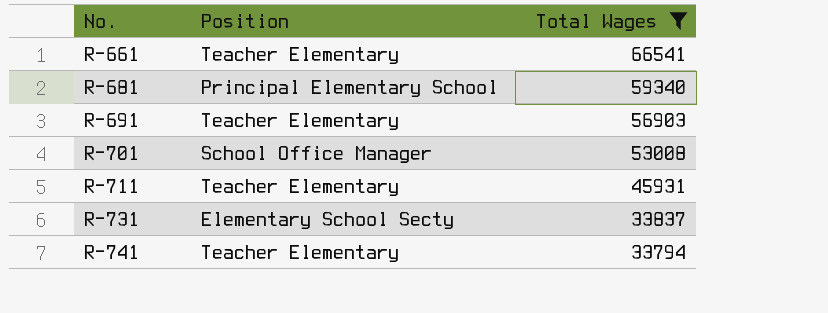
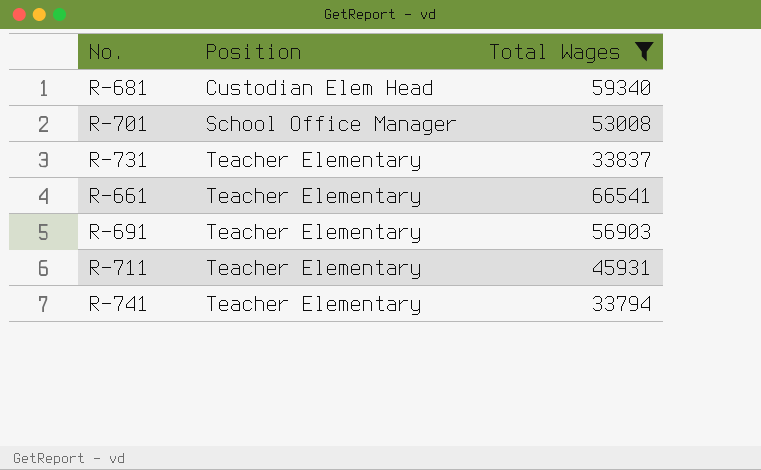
row order: No. ascending -> Position ascending
R-681 | Position: Principal Elementary School -> Custodian Elem Head
R-731 | Position: Elementary School Secty -> Teacher Elementary

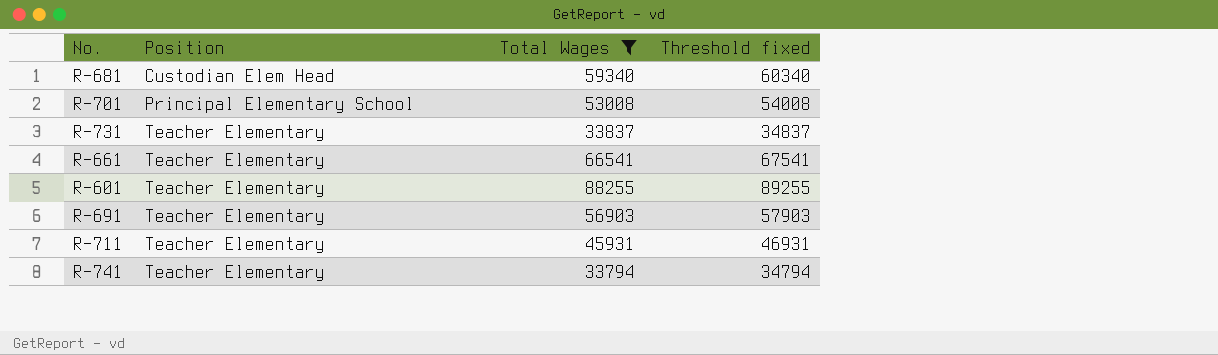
column Threshold fixed | formula: none -> [Total Wages] + 1000
R-701 | Position: School Office Manager -> Principal Elementary School
row R-601: none -> Teacher Elementary | 88255 | 89255

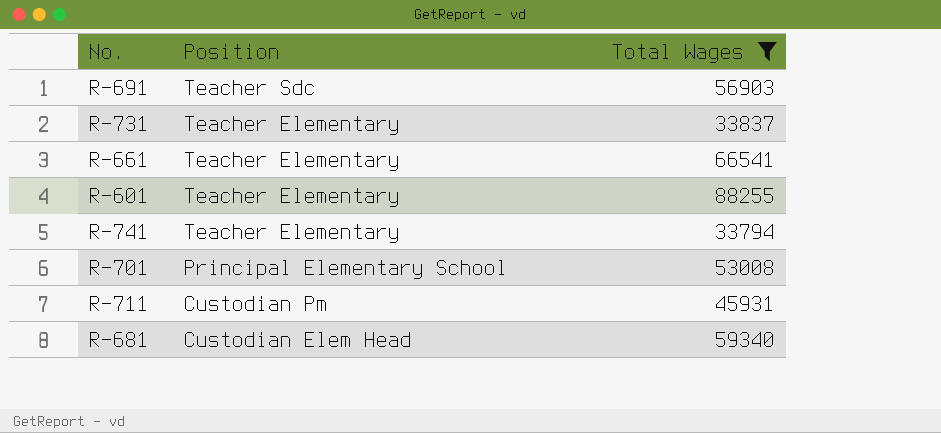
row order: Position ascending -> Position descending
column Threshold fixed | formula: [Total Wages] + 1000 -> none
R-691 | Position: Teacher Elementary -> Teacher Sdc
R-711 | Position: Teacher Elementary -> Custodian Pm

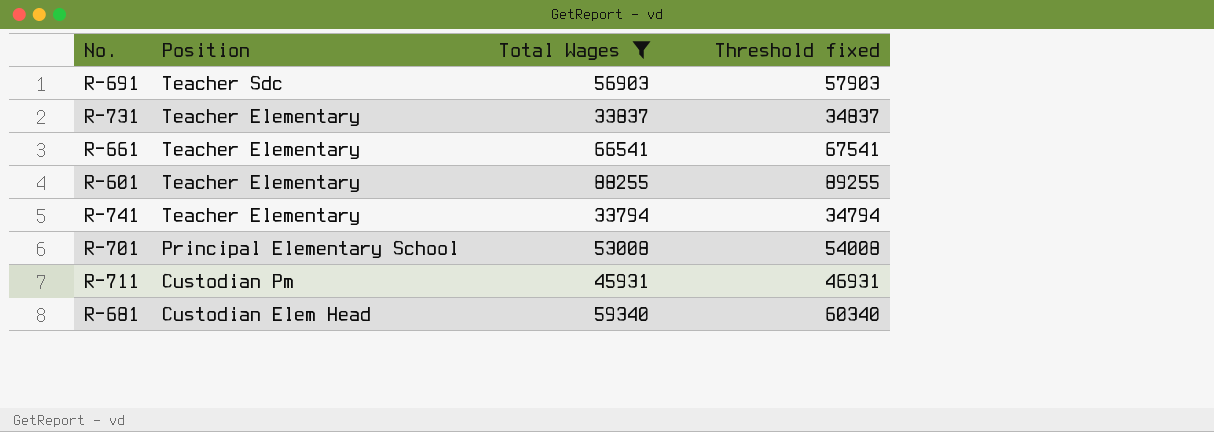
column Threshold fixed | formula: none -> [Total Wages] + 1000

